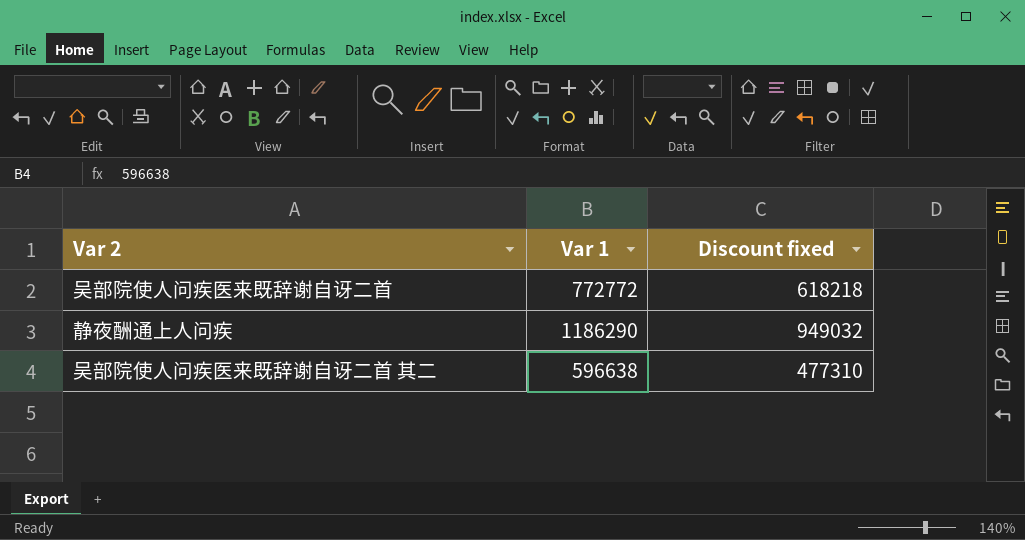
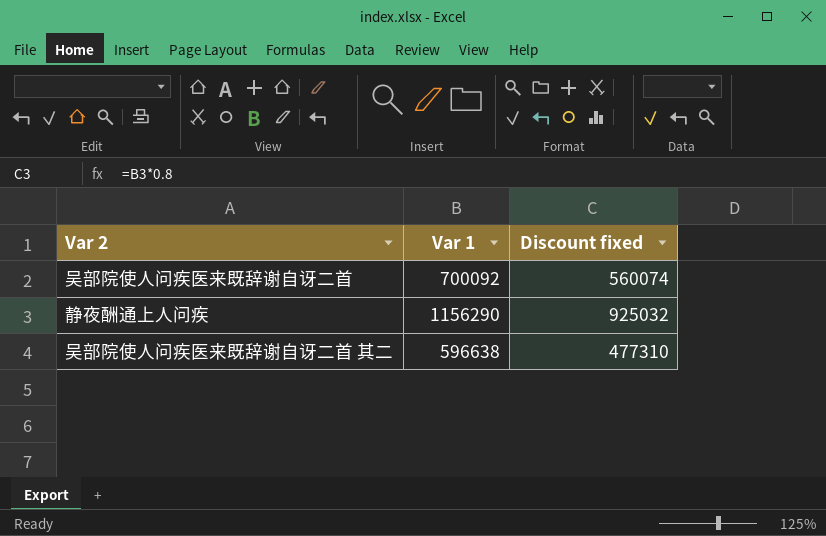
吴部院使人问疾医来既辞谢自讶二首 | Var 1: 772772 -> 700092
吴部院使人问疾医来既辞谢自讶二首 | Discount fixed: 618218 -> 560074
静夜酬通上人问疾 | Var 1: 1186290 -> 1156290
静夜酬通上人问疾 | Discount fixed: 949032 -> 925032

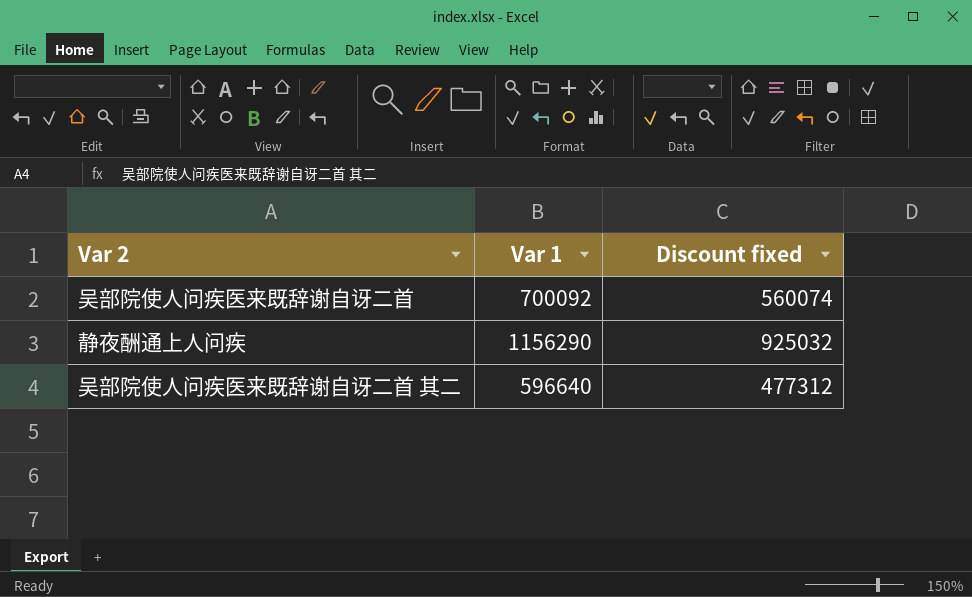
吴部院使人问疾医来既辞谢自讶二首 其二 | Var 1: 596638 -> 596640
吴部院使人问疾医来既辞谢自讶二首 其二 | Discount fixed: 477310 -> 477312

